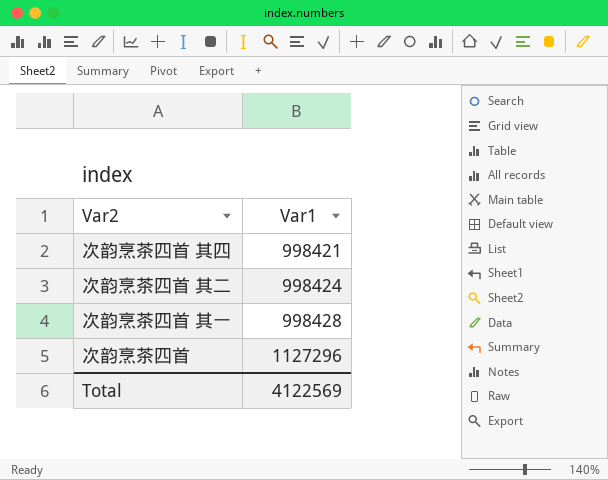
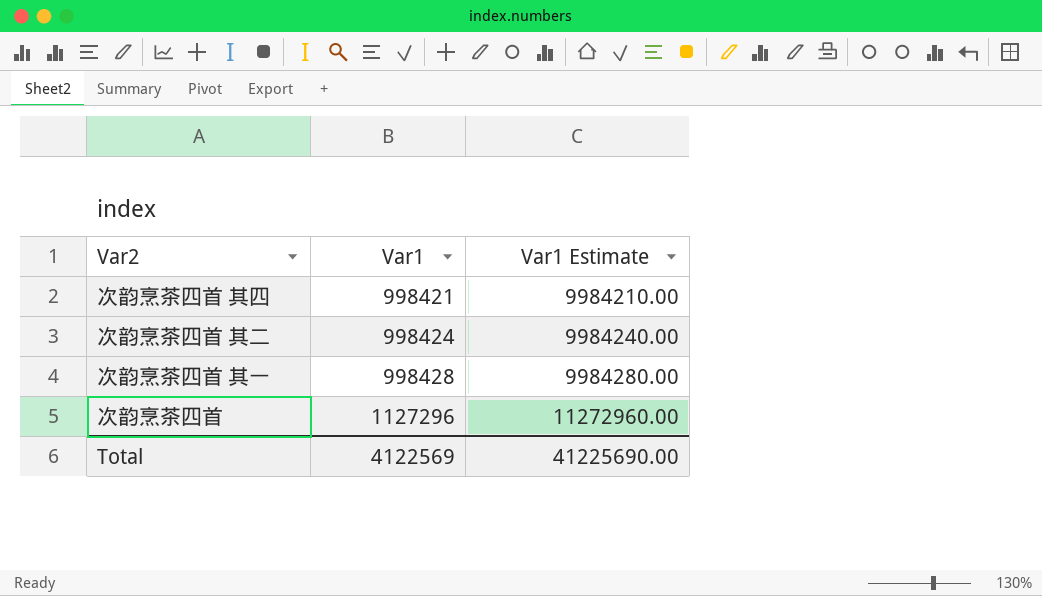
column Var1 Estimate | formula: none -> [Var1] * 10

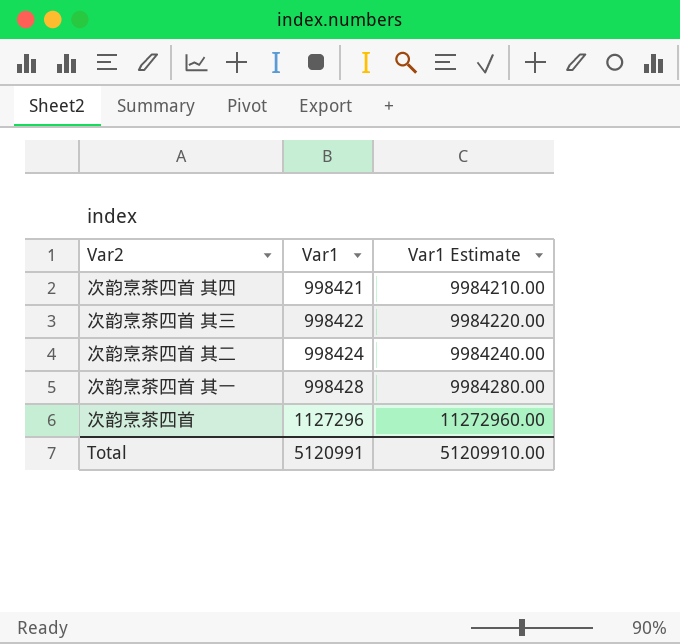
row 次韵烹茶四首 其三: none -> 998422 | 9984220.00
Total | Var1: 4122569 -> 5120991
Total | Var1 Estimate: 41225690.00 -> 51209910.00

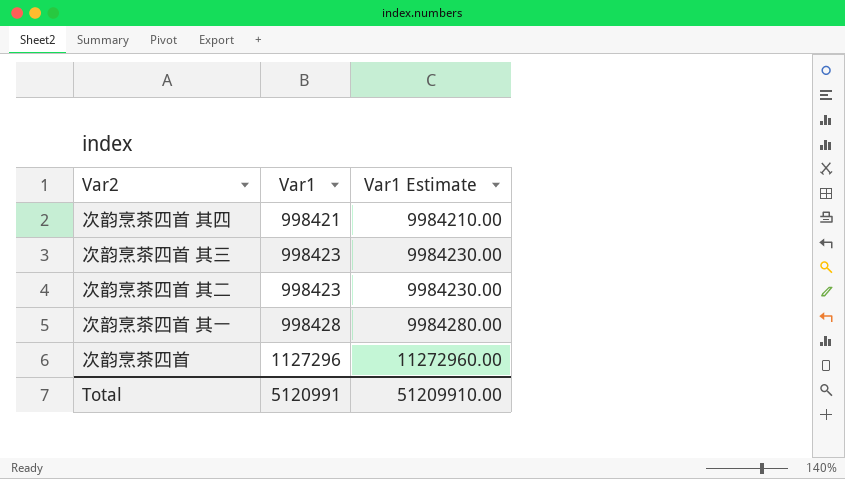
次韵烹茶四首 其三 | Var1: 998422 -> 998423
次韵烹茶四首 其三 | Var1 Estimate: 9984220.00 -> 9984230.00
次韵烹茶四首 其二 | Var1: 998424 -> 998423
次韵烹茶四首 其二 | Var1 Estimate: 9984240.00 -> 9984230.00

